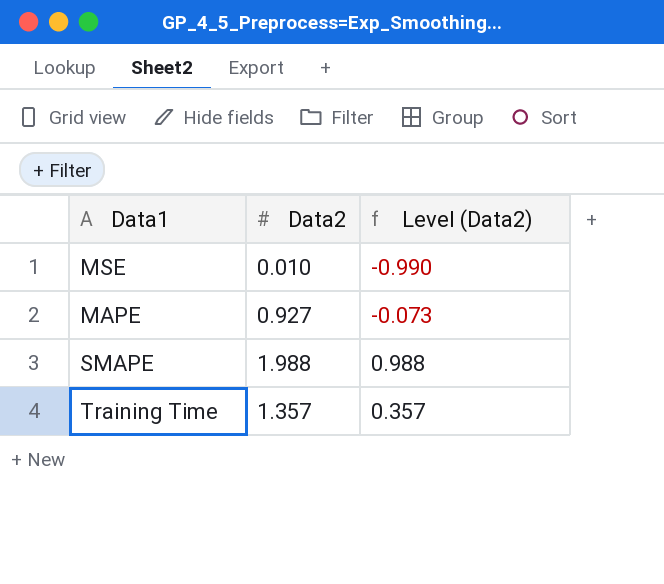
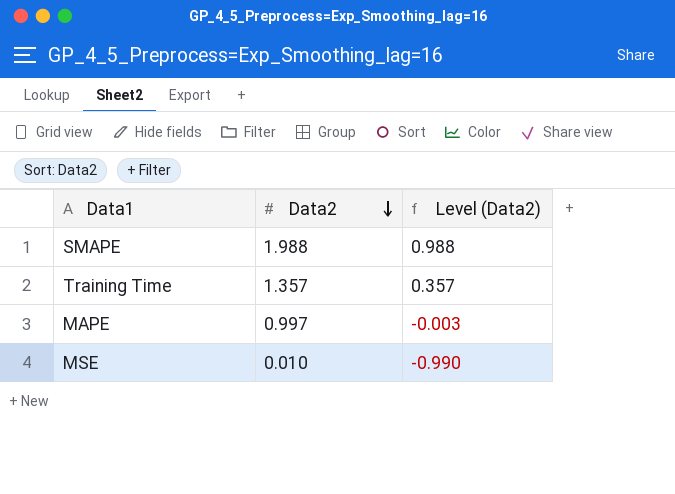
row order: none -> Data2 descending
MAPE | Data2: 0.927 -> 0.997
MAPE | Level (Data2): -0.073 -> -0.003

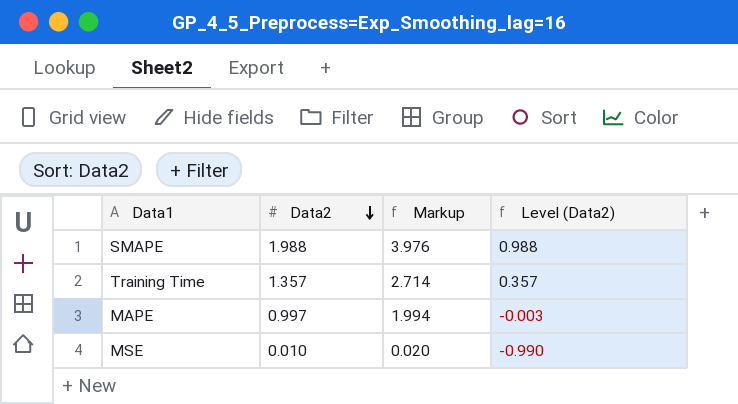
column Markup | formula: none -> [Data2] * 2

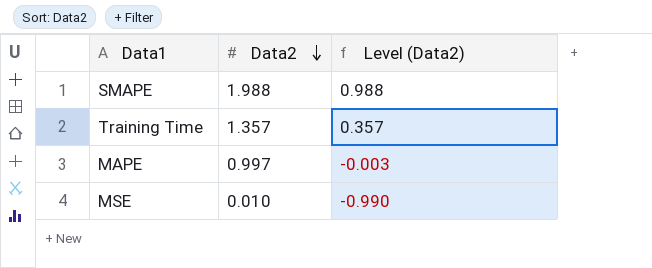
column Markup | formula: [Data2] * 2 -> none

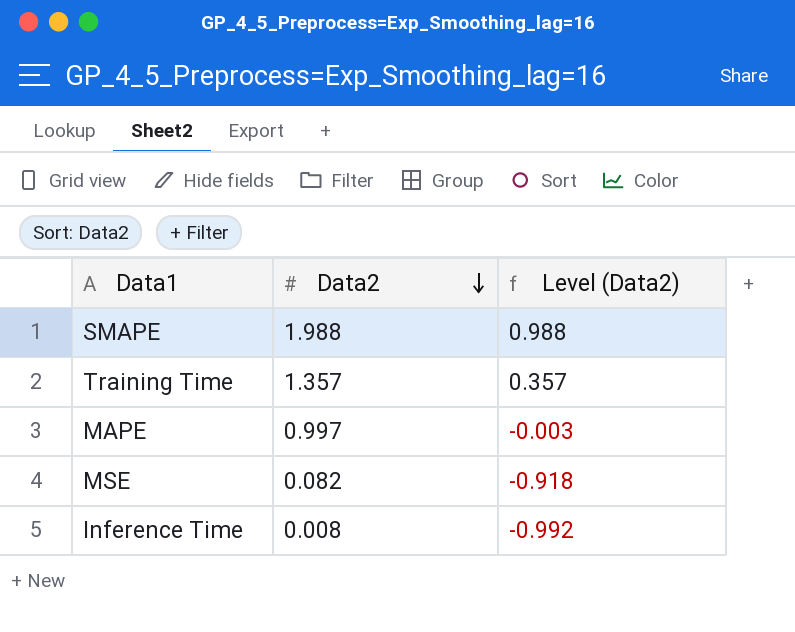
MSE | Data2: 0.010 -> 0.082
MSE | Level (Data2): -0.990 -> -0.918
row Inference Time: none -> 0.008 | -0.992

